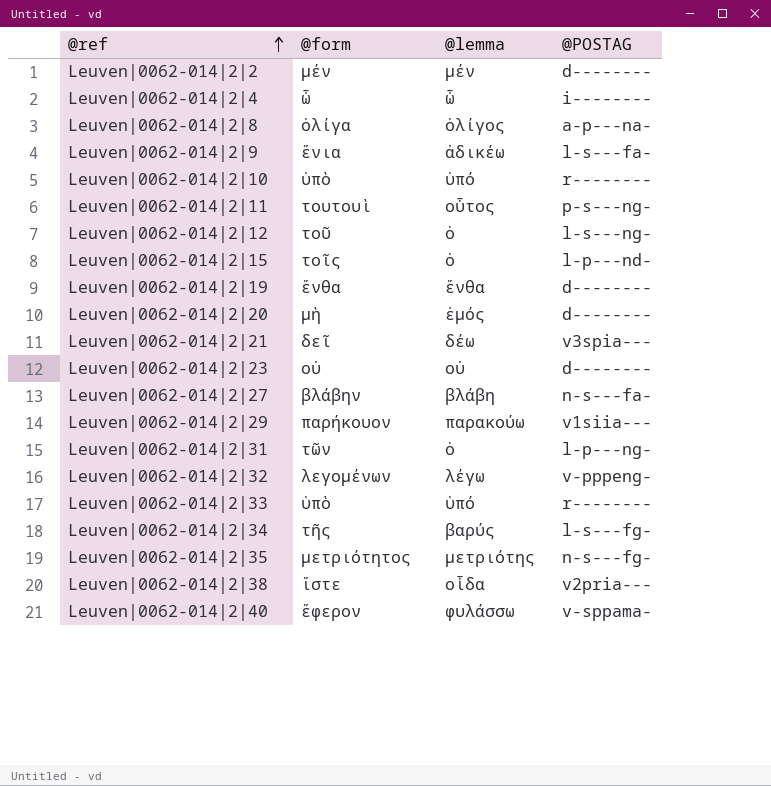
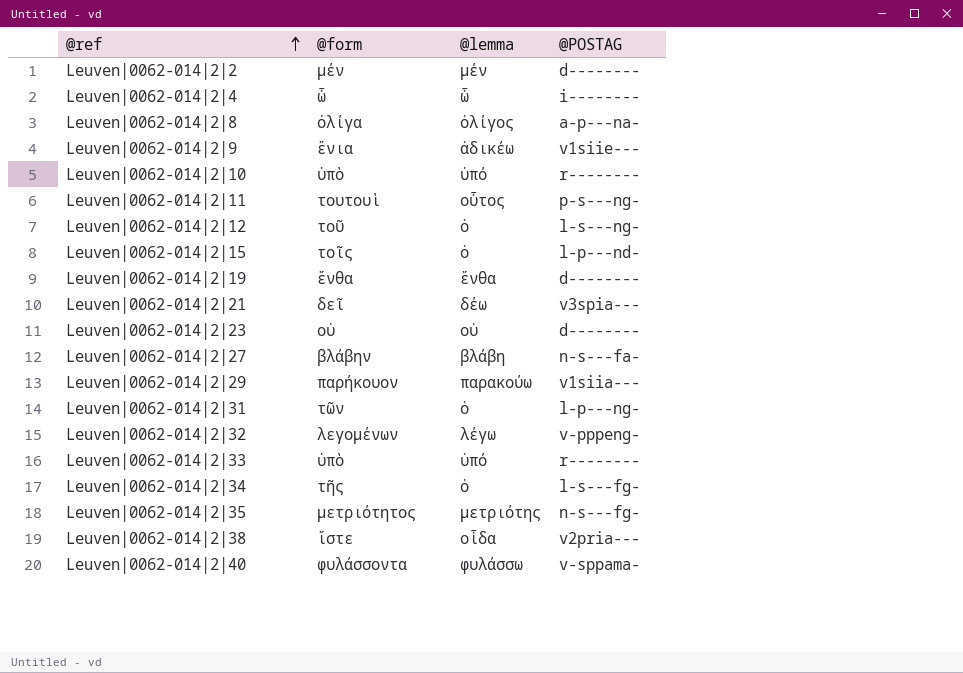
row Leuven|0062-014|2|20: μὴ | ἐμός | d-------- -> none
Leuven|0062-014|2|9 | @POSTAG: l-s---fa- -> v1siie---
Leuven|0062-014|2|34 | @lemma: βαρύς -> ὁ
Leuven|0062-014|2|40 | @form: ἔφερον -> φυλάσσοντα

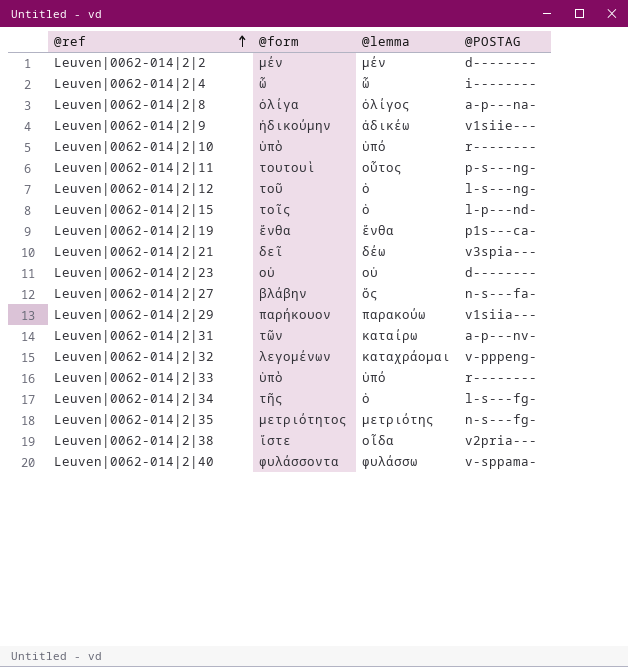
Leuven|0062-014|2|9 | @form: ἔνια -> ἠδικούμην
Leuven|0062-014|2|19 | @POSTAG: d-------- -> p1s---ca-
Leuven|0062-014|2|27 | @lemma: βλάβη -> ὅς
Leuven|0062-014|2|31 | @lemma: ὁ -> καταίρω
Leuven|0062-014|2|31 | @POSTAG: l-p---ng- -> a-p---nv-
Leuven|0062-014|2|32 | @lemma: λέγω -> καταχράομαι

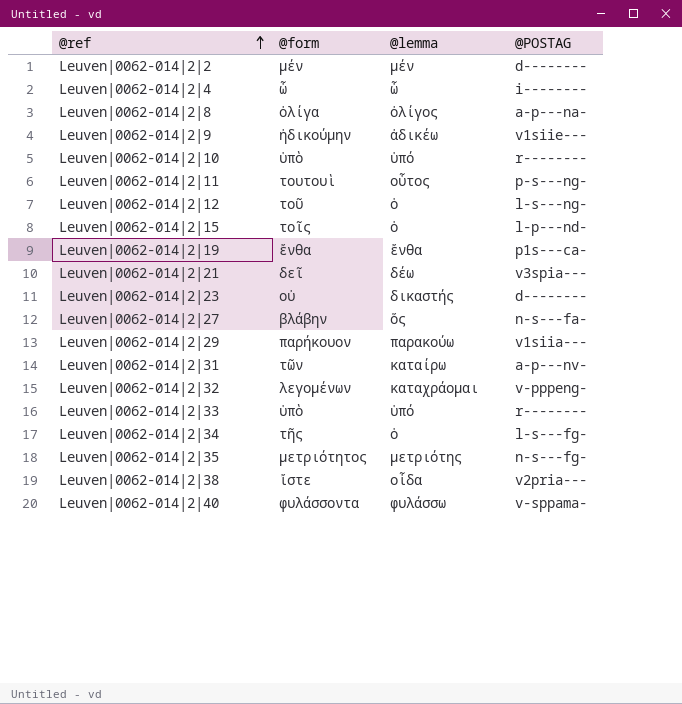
Leuven|0062-014|2|23 | @lemma: οὐ -> δικαστής

